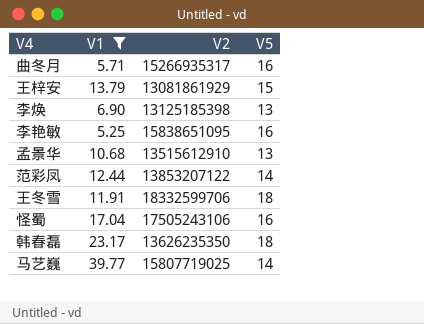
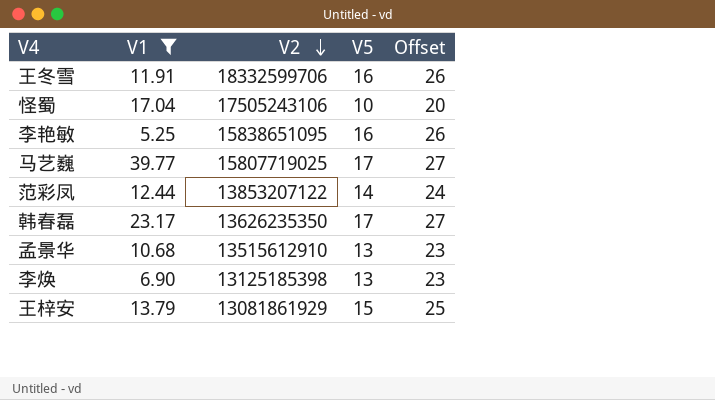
row order: none -> V2 descending
column Offset | formula: none -> [V5] + 10
row 曲冬月: 5.71 | 15266935317 | 16 -> none
王冬雪 | V5: 18 -> 16
怪蜀 | V5: 16 -> 10
马艺巍 | V5: 14 -> 17
韩春磊 | V5: 18 -> 17

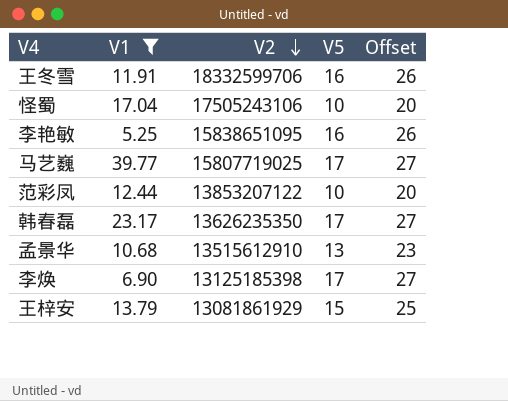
范彩凤 | V5: 14 -> 10
范彩凤 | Offset: 24 -> 20
李焕 | V5: 13 -> 17
李焕 | Offset: 23 -> 27

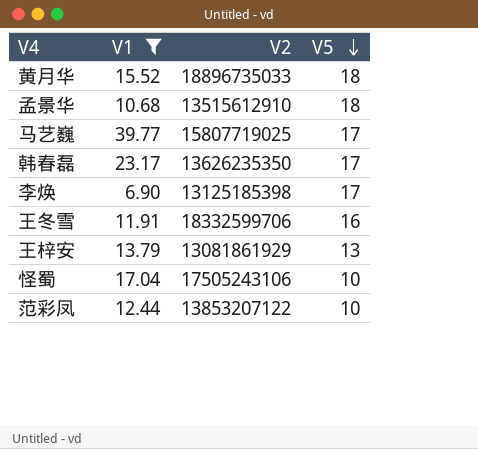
row order: V2 descending -> V5 descending
column Offset | formula: [V5] + 10 -> none
row 李艳敏: 5.25 | 15838651095 | 16 | 26 -> none
row 黄月华: none -> 15.52 | 18896735033 | 18
孟景华 | V5: 13 -> 18
王梓安 | V5: 15 -> 13

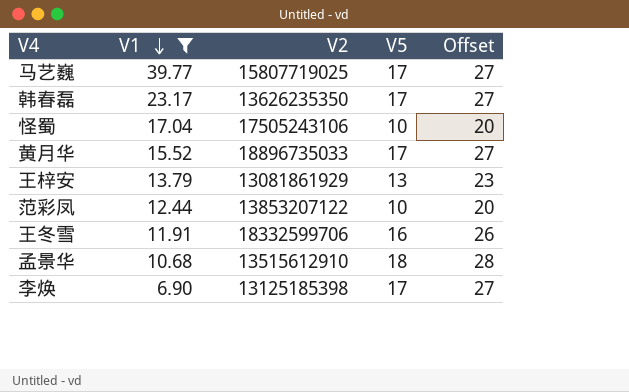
row order: V5 descending -> V1 descending
column Offset | formula: none -> [V5] + 10
黄月华 | V5: 18 -> 17

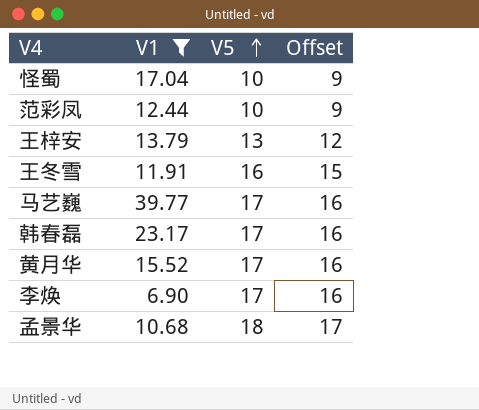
row order: V1 descending -> V5 ascending
column V2 | position: 3 -> none
column Offset | formula: [V5] + 10 -> [V5] - 1

